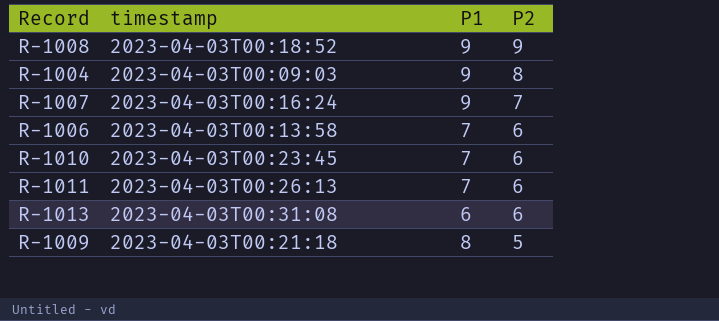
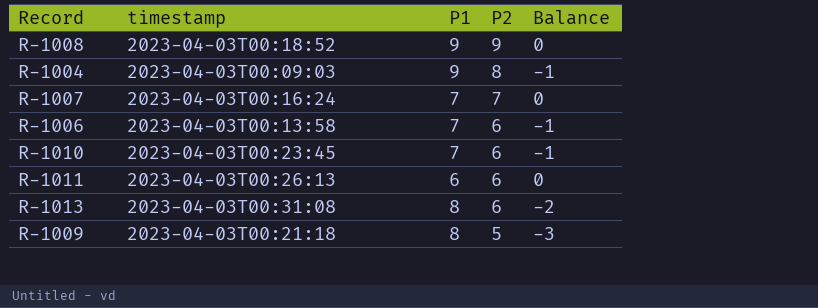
column Balance | formula: none -> [P2] - [P1]
R-1007 | P1: 9 -> 7
R-1011 | P1: 7 -> 6
R-1013 | P1: 6 -> 8

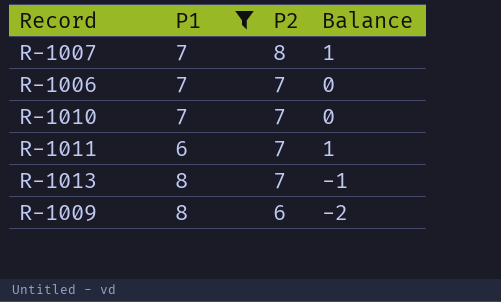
filter: none -> P1 != 9
column timestamp | position: 2 -> none
R-1007 | P2: 7 -> 8
R-1007 | Balance: 0 -> 1
R-1006 | P2: 6 -> 7
R-1006 | Balance: -1 -> 0
R-1010 | P2: 6 -> 7
R-1010 | Balance: -1 -> 0
R-1011 | P2: 6 -> 7
R-1011 | Balance: 0 -> 1
R-1013 | P2: 6 -> 7
R-1013 | Balance: -2 -> -1
R-1009 | P2: 5 -> 6
R-1009 | Balance: -3 -> -2

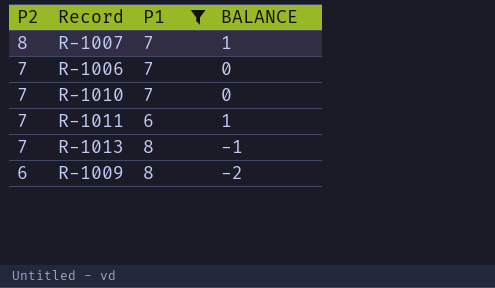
column P2 | position: 3 -> 1
column name: Balance -> BALANCE

